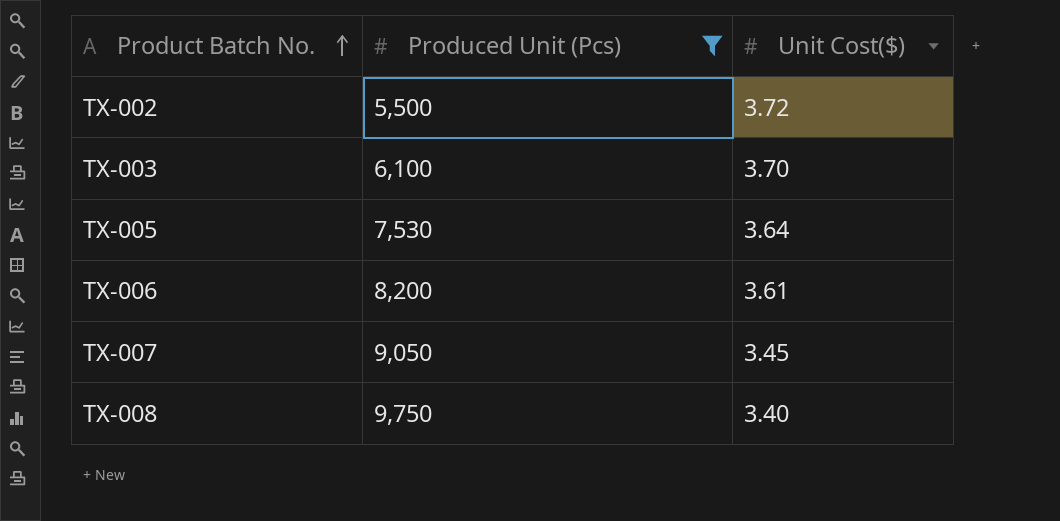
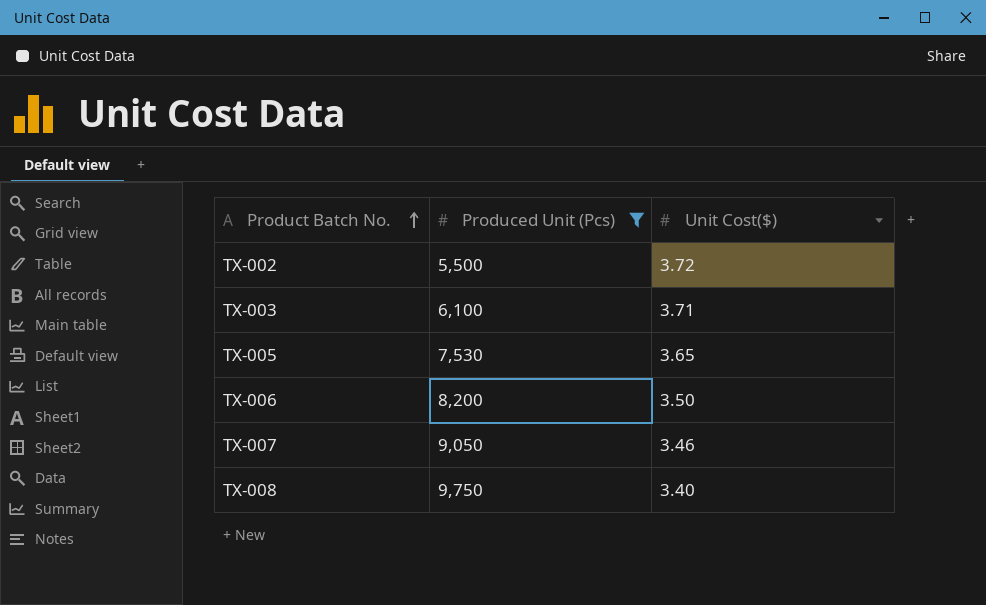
TX-003 | Unit Cost($): 3.70 -> 3.71
TX-005 | Unit Cost($): 3.64 -> 3.65
TX-006 | Unit Cost($): 3.61 -> 3.50
TX-007 | Unit Cost($): 3.45 -> 3.46

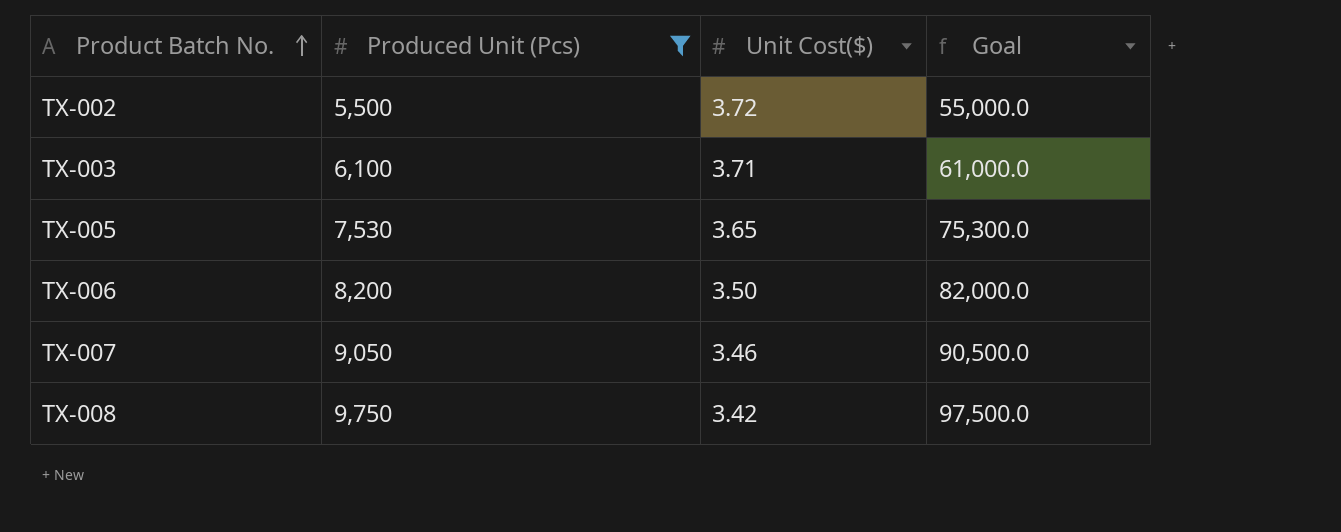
column Goal | formula: none -> [Produced Unit (Pcs)] * 10
TX-008 | Unit Cost($): 3.40 -> 3.42

